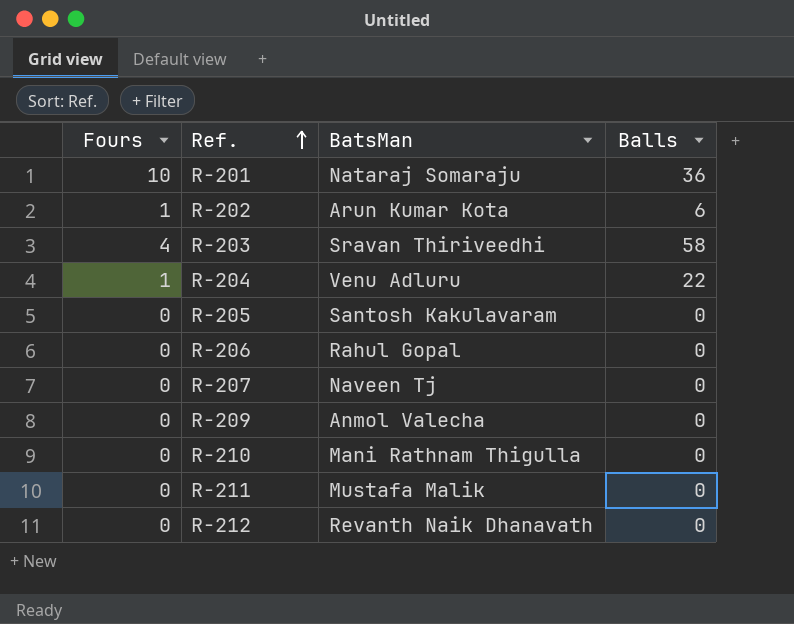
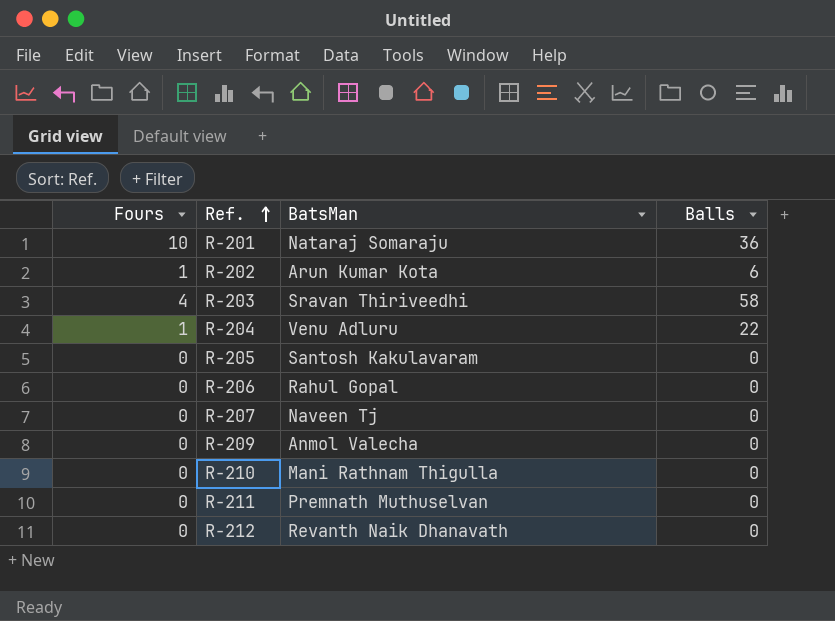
R-211 | BatsMan: Mustafa Malik -> Premnath Muthuselvan

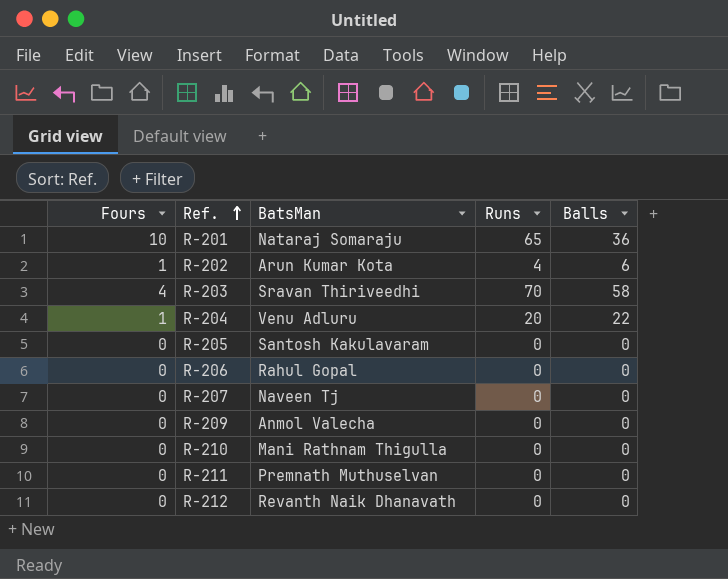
column Runs | position: none -> 4

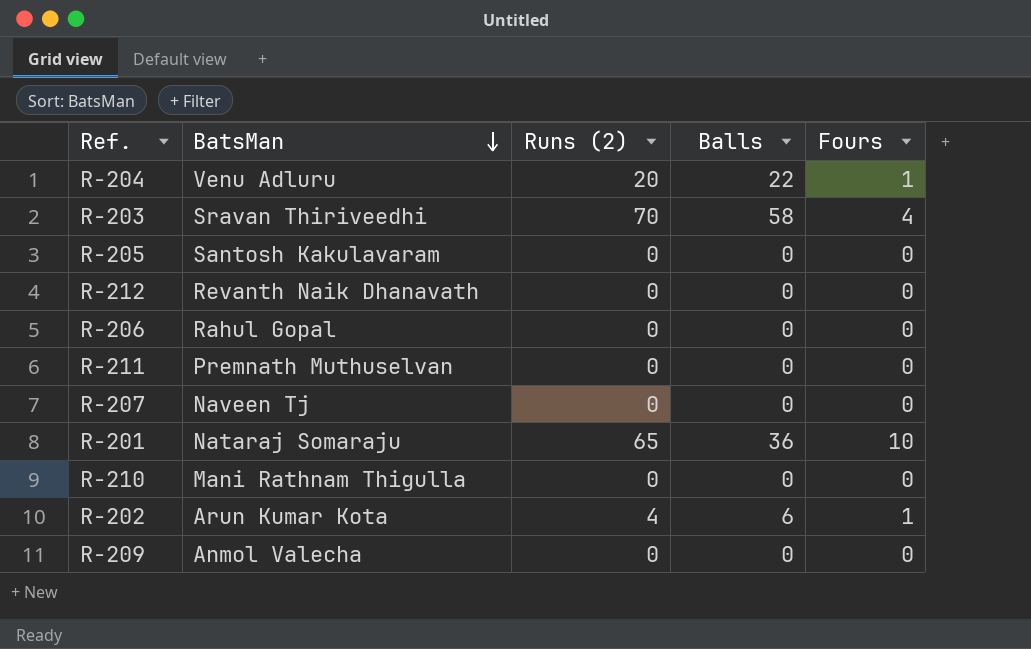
row order: Ref. ascending -> BatsMan descending
column name: Runs -> Runs (2)
column Fours | position: 1 -> 5

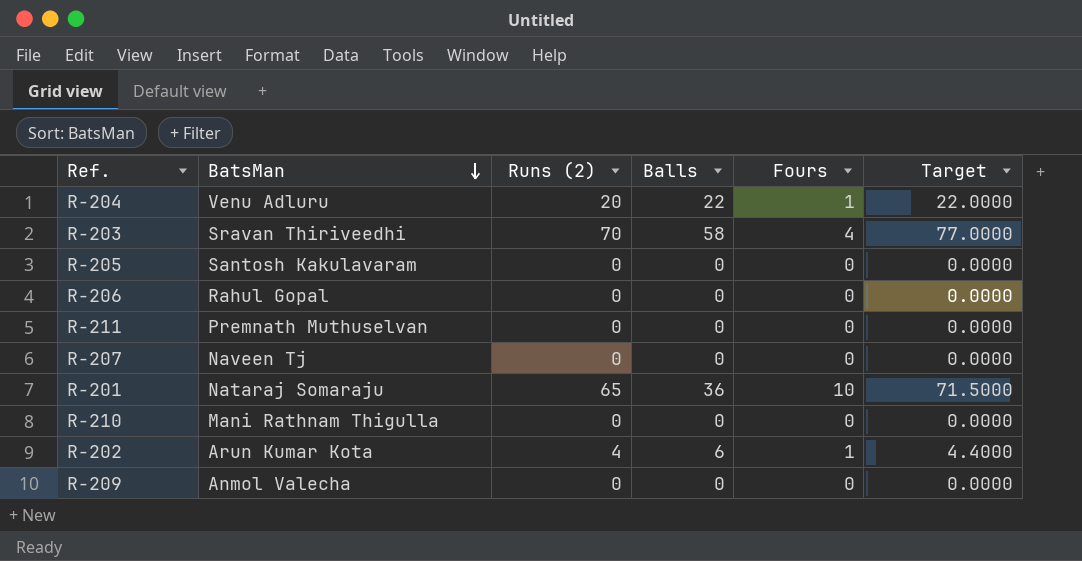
column Target | formula: none -> [Runs (2)] * 1.1
row R-212: Revanth Naik Dhanavath | 0 | 0 | 0 -> none

